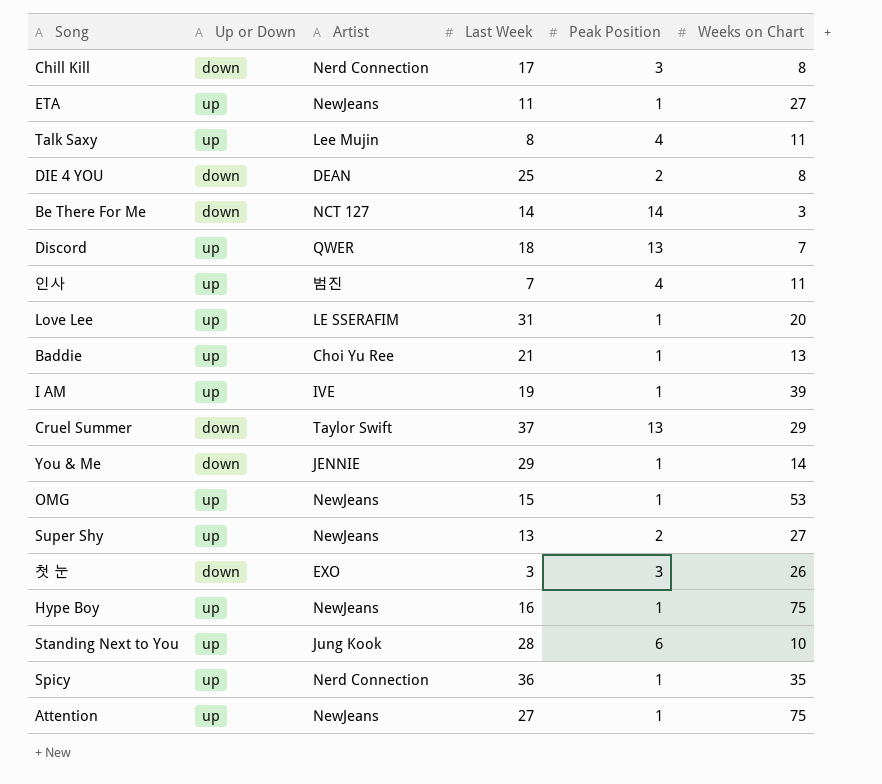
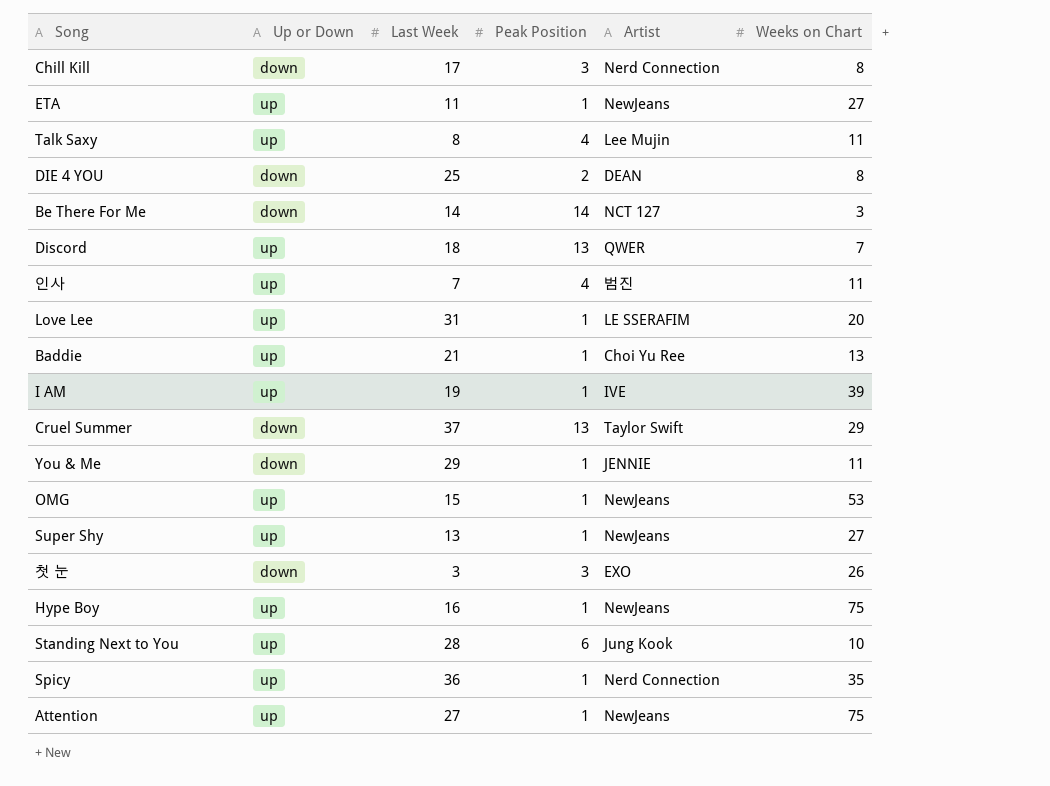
column Artist | position: 3 -> 5
You & Me | Weeks on Chart: 14 -> 11
Super Shy | Peak Position: 2 -> 1

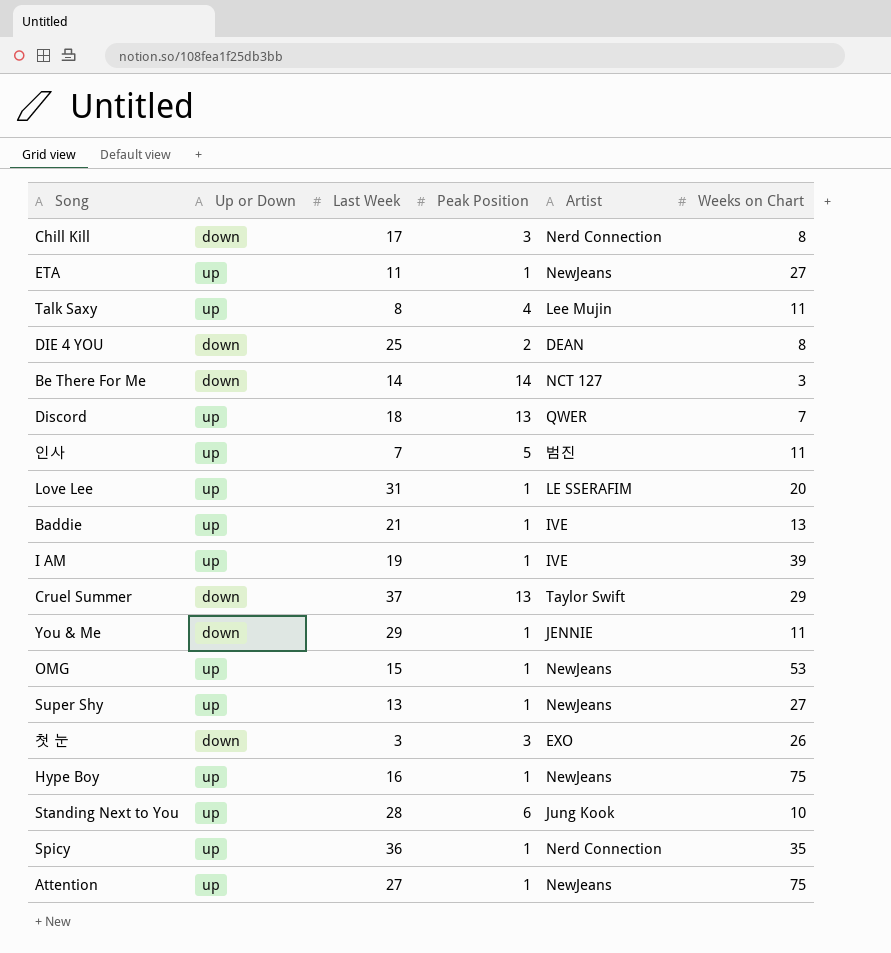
인사 | Peak Position: 4 -> 5
Baddie | Artist: Choi Yu Ree -> IVE

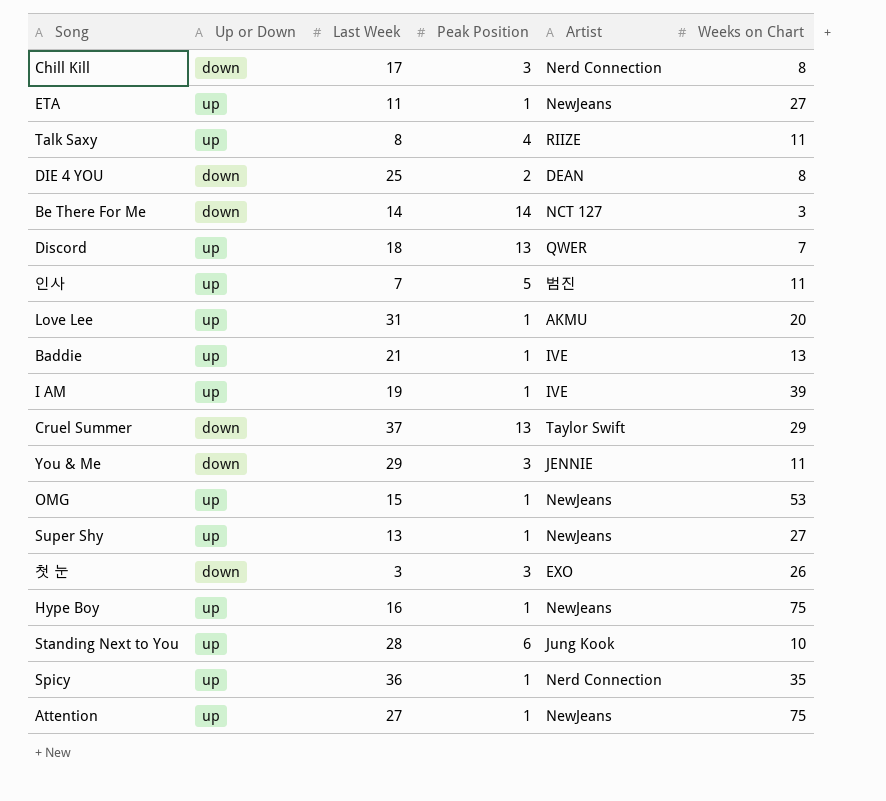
Talk Saxy | Artist: Lee Mujin -> RIIZE
Love Lee | Artist: LE SSERAFIM -> AKMU
You & Me | Peak Position: 1 -> 3

